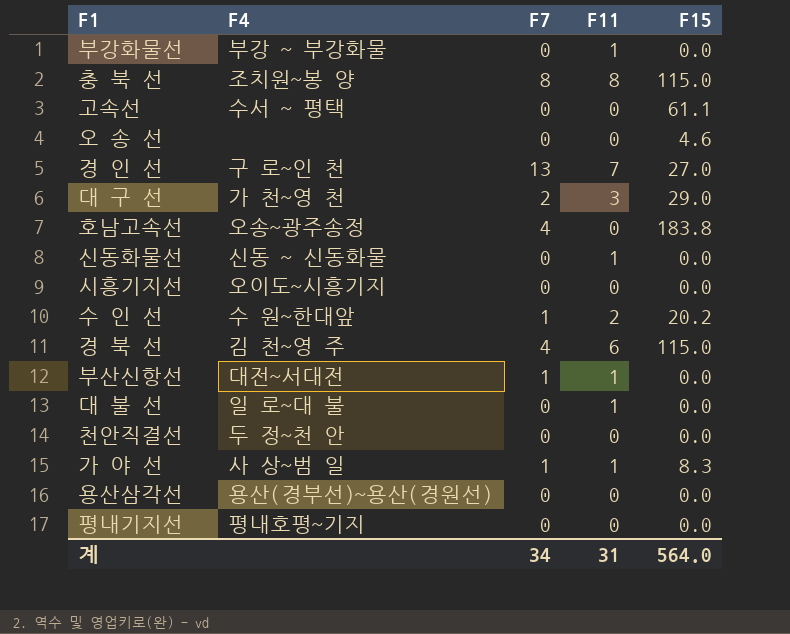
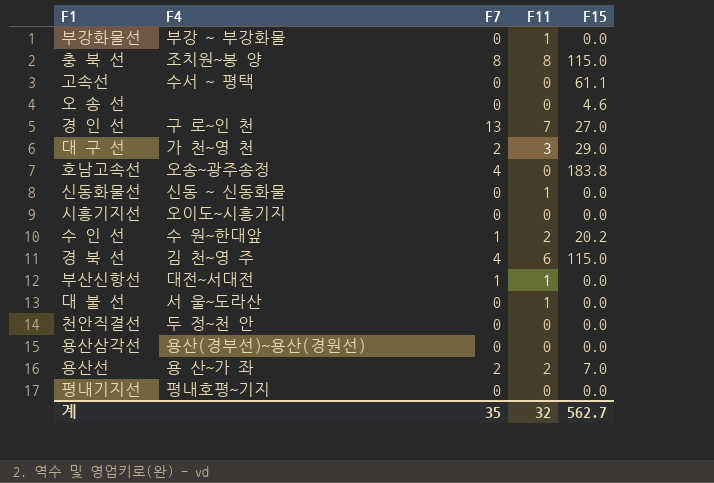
row 가 야 선: 사 상~범 일 | 1 | 1 | 8.3 -> none
대 불 선 | F4: 일 로~대 불 -> 서 울~도라산
row 용산선: none -> 용 산~가 좌 | 2 | 2 | 7.0
계 | F7: 34 -> 35
계 | F11: 31 -> 32
계 | F15: 564.0 -> 562.7

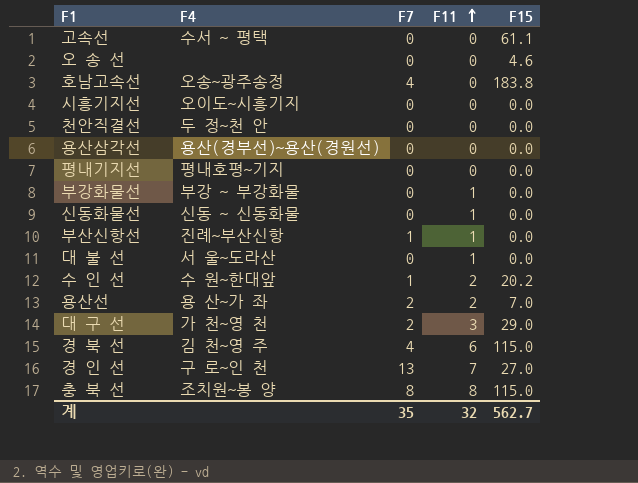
row order: none -> F11 ascending
부산신항선 | F4: 대전~서대전 -> 진례~부산신항

